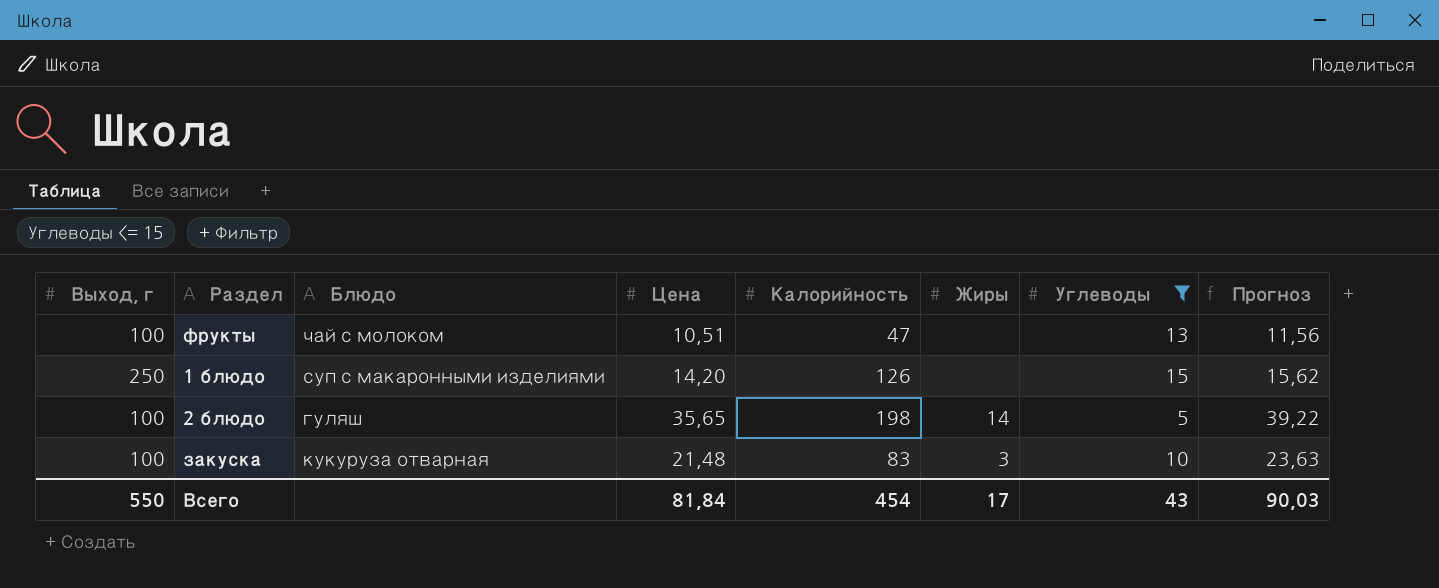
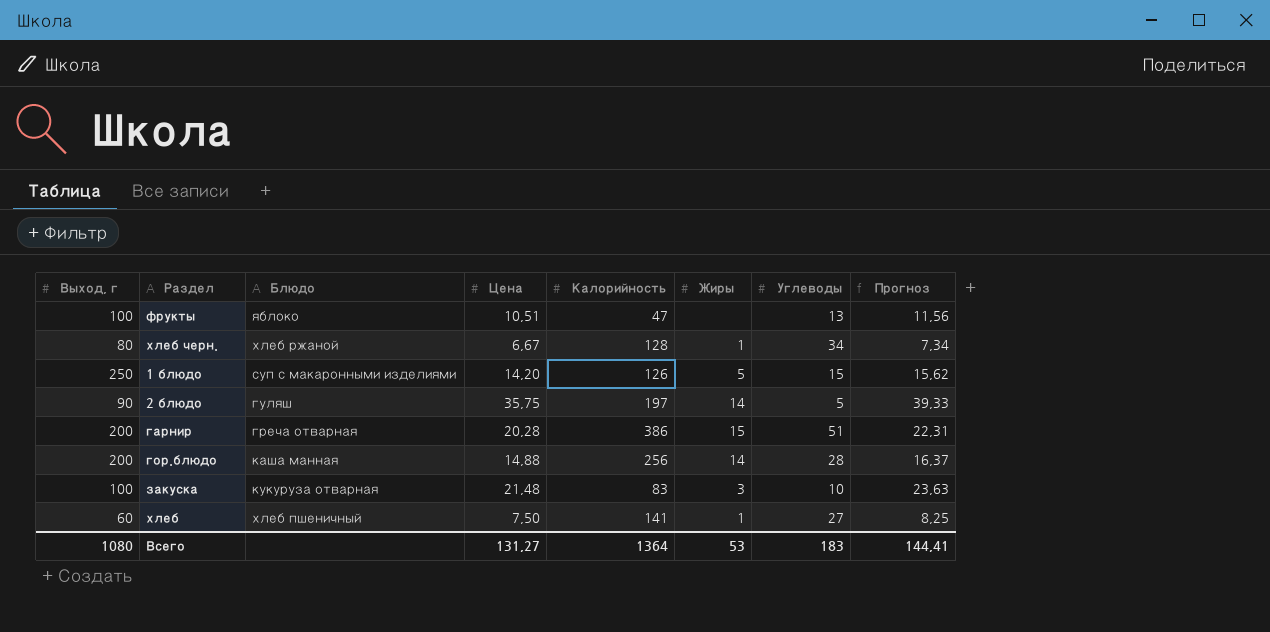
filter: Углеводы <= 15 -> none
фрукты | Блюдо: чай с молоком -> яблоко
1 блюдо | Жиры: none -> 5
2 блюдо | Выход, г: 100 -> 90
2 блюдо | Цена: 35,65 -> 35,75
2 блюдо | Калорийность: 198 -> 197
2 блюдо | Прогноз: 39,22 -> 39,33
Всего | Выход, г: 550 -> 1080
Всего | Цена: 81,84 -> 131,27
Всего | Калорийность: 454 -> 1364
Всего | Жиры: 17 -> 53
Всего | Углеводы: 43 -> 183
Всего | Прогноз: 90,03 -> 144,41

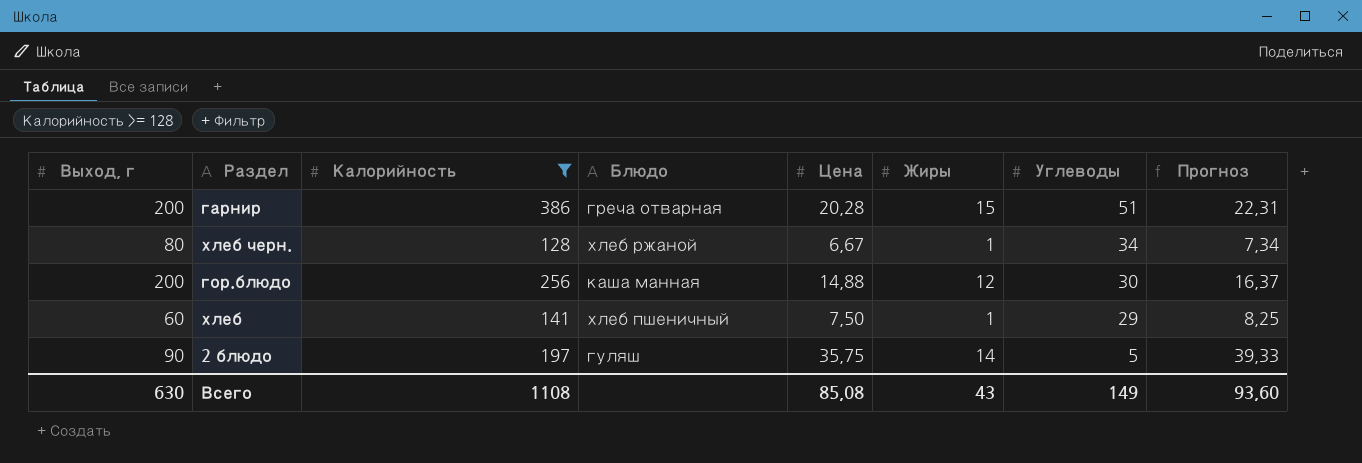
filter: none -> Калорийность >= 128
row order: none -> Углеводы descending
column Калорийность | position: 5 -> 3
гор.блюдо | Жиры: 14 -> 12
гор.блюдо | Углеводы: 28 -> 30
хлеб | Углеводы: 27 -> 29
Всего | Выход, г: 1080 -> 630
Всего | Калорийность: 1364 -> 1108
Всего | Цена: 131,27 -> 85,08
Всего | Жиры: 53 -> 43
Всего | Углеводы: 183 -> 149
Всего | Прогноз: 144,41 -> 93,60

